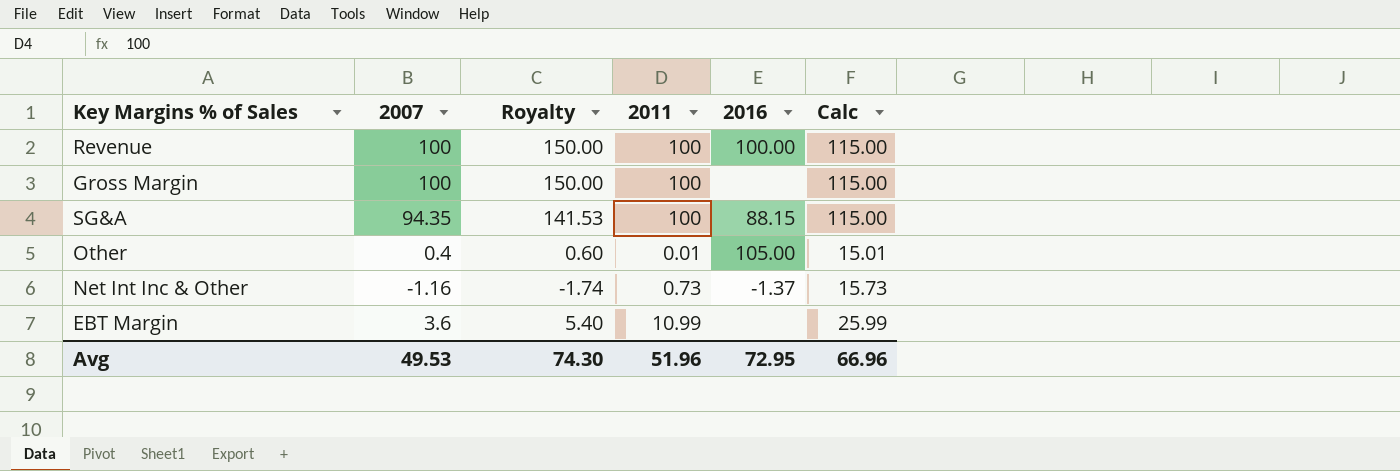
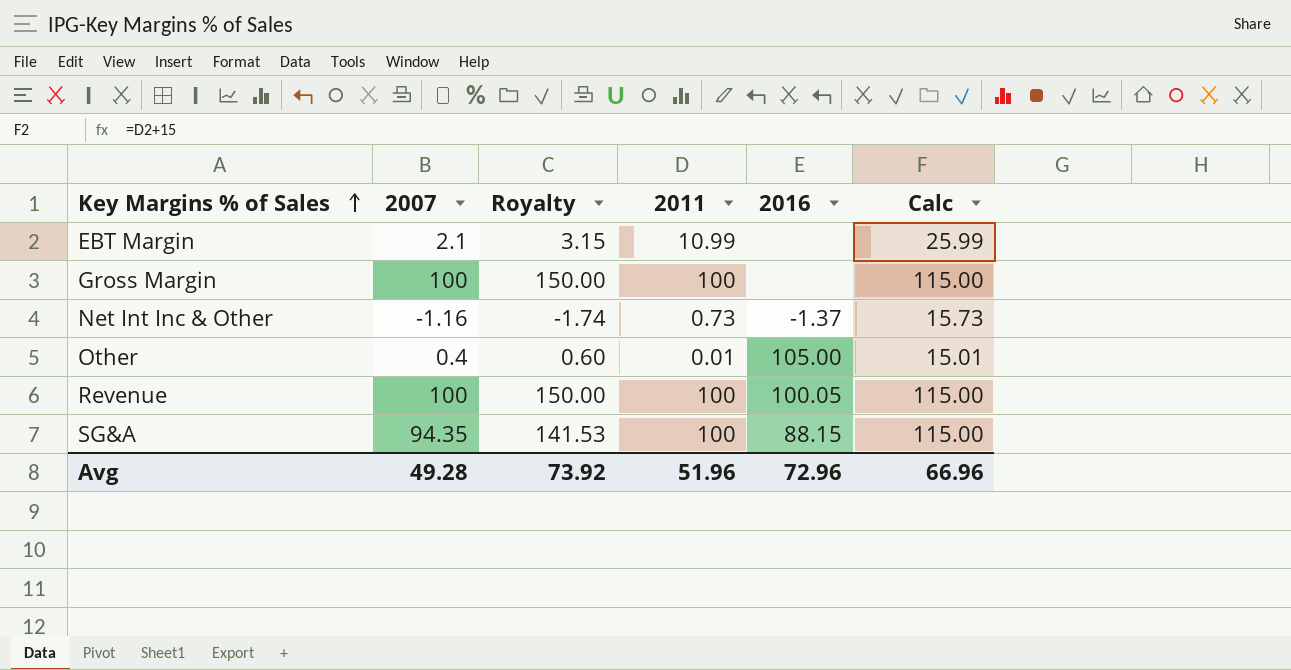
row order: none -> Key Margins % of Sales ascending
EBT Margin | 2007: 3.6 -> 2.1
EBT Margin | Royalty: 5.40 -> 3.15
Revenue | 2016: 100.00 -> 100.05
Avg | 2007: 49.53 -> 49.28
Avg | Royalty: 74.30 -> 73.92
Avg | 2016: 72.95 -> 72.96

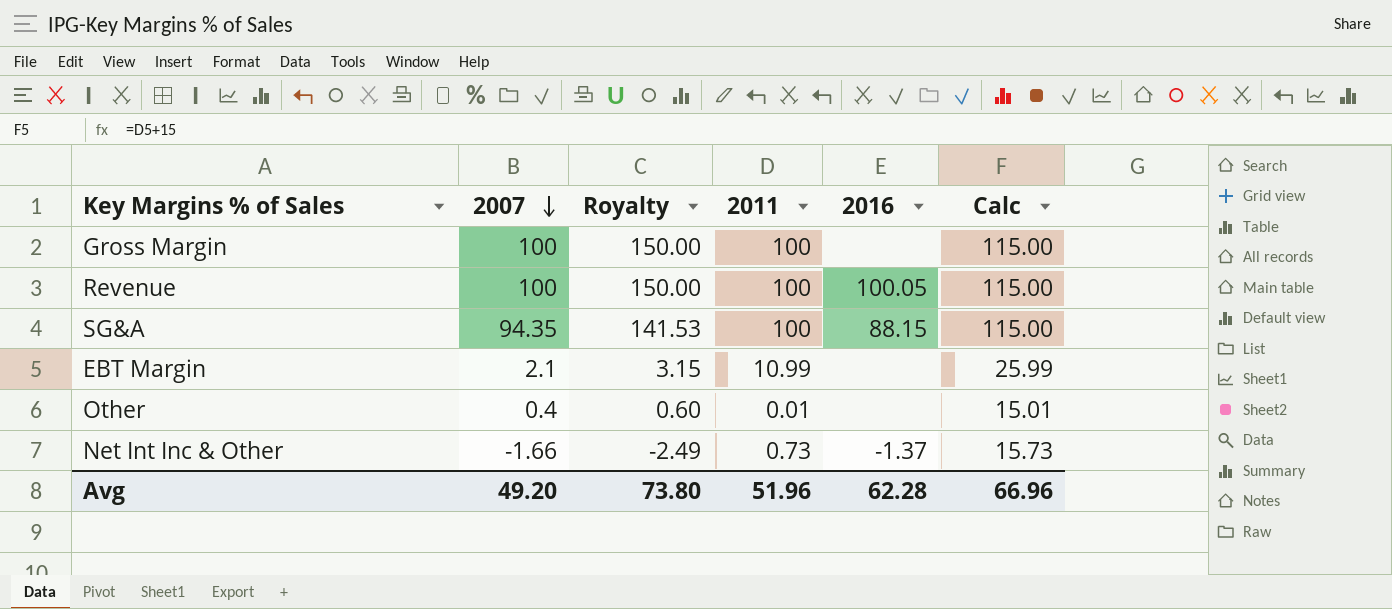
row order: Key Margins % of Sales ascending -> 2007 descending
Other | 2016: 105.00 -> none
Net Int Inc & Other | 2007: -1.16 -> -1.66
Net Int Inc & Other | Royalty: -1.74 -> -2.49
Avg | 2007: 49.28 -> 49.20
Avg | Royalty: 73.92 -> 73.80
Avg | 2016: 72.96 -> 62.28

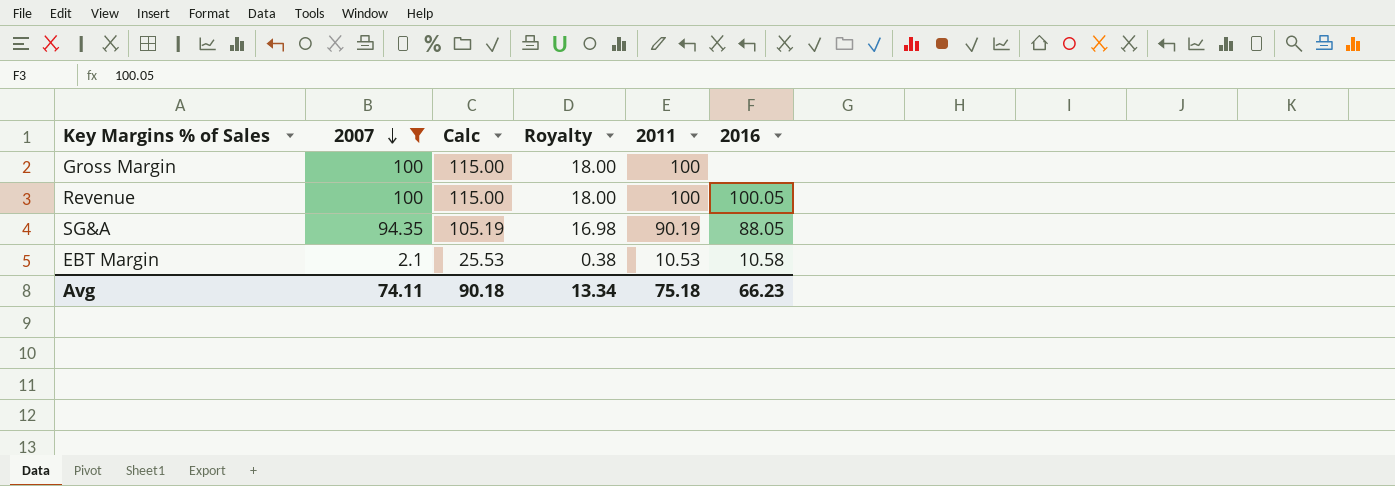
filter: none -> 2007 >= 2.1
column Calc | position: 6 -> 3
column Royalty | formula: [2007] * 1.5 -> [2007] * 0.18
SG&A | Calc: 115.00 -> 105.19
SG&A | 2011: 100 -> 90.19
SG&A | 2016: 88.15 -> 88.05
EBT Margin | Calc: 25.99 -> 25.53
EBT Margin | 2011: 10.99 -> 10.53
EBT Margin | 2016: none -> 10.58
Avg | 2007: 49.20 -> 74.11
Avg | Calc: 66.96 -> 90.18
Avg | Royalty: 73.80 -> 13.34
Avg | 2011: 51.96 -> 75.18
Avg | 2016: 62.28 -> 66.23

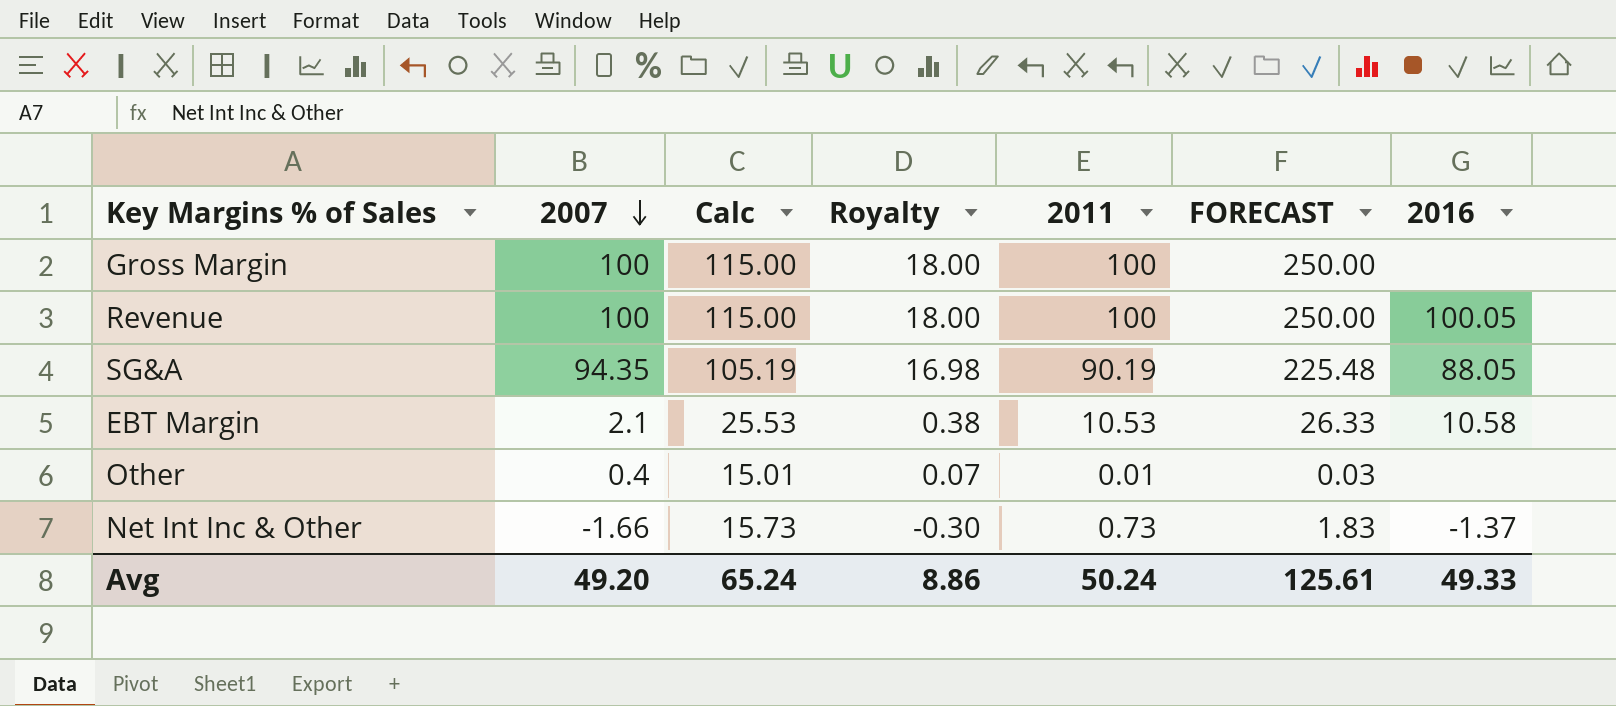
filter: 2007 >= 2.1 -> none
column FORECAST | formula: none -> [2011] * 2.5
Avg | 2007: 74.11 -> 49.20
Avg | Calc: 90.18 -> 65.24
Avg | Royalty: 13.34 -> 8.86
Avg | 2011: 75.18 -> 50.24
Avg | 2016: 66.23 -> 49.33

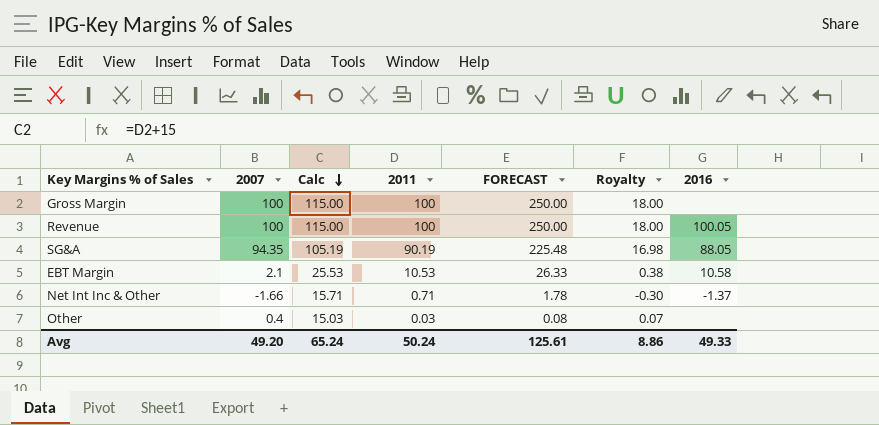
row order: 2007 descending -> Calc descending
column Royalty | position: 4 -> 6
Net Int Inc & Other | Calc: 15.73 -> 15.71
Net Int Inc & Other | 2011: 0.73 -> 0.71
Net Int Inc & Other | FORECAST: 1.83 -> 1.78
Other | Calc: 15.01 -> 15.03
Other | 2011: 0.01 -> 0.03
Other | FORECAST: 0.03 -> 0.08

